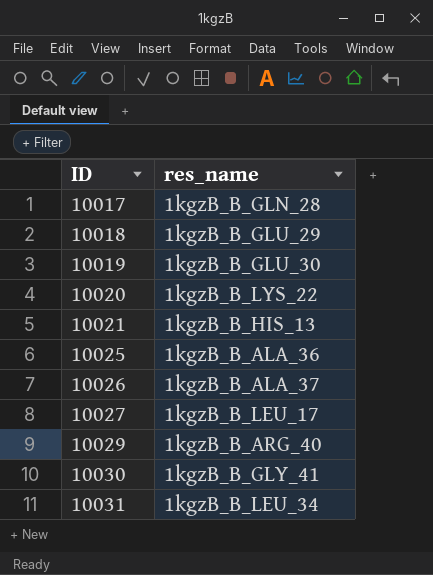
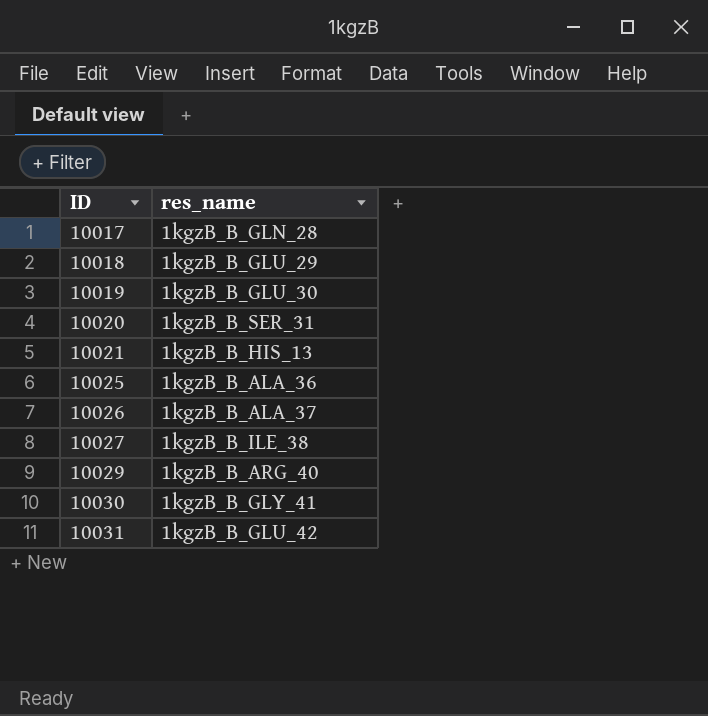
10020 | res_name: 1kgzB_B_LYS_22 -> 1kgzB_B_SER_31
10027 | res_name: 1kgzB_B_LEU_17 -> 1kgzB_B_ILE_38
10031 | res_name: 1kgzB_B_LEU_34 -> 1kgzB_B_GLU_42

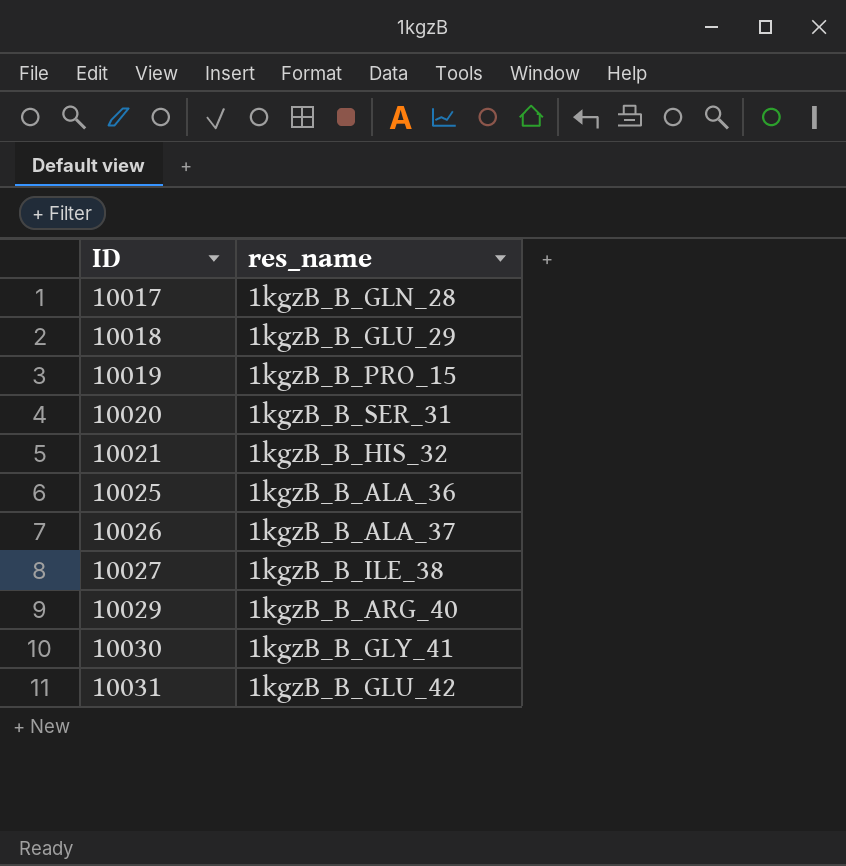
10019 | res_name: 1kgzB_B_GLU_30 -> 1kgzB_B_PRO_15
10021 | res_name: 1kgzB_B_HIS_13 -> 1kgzB_B_HIS_32

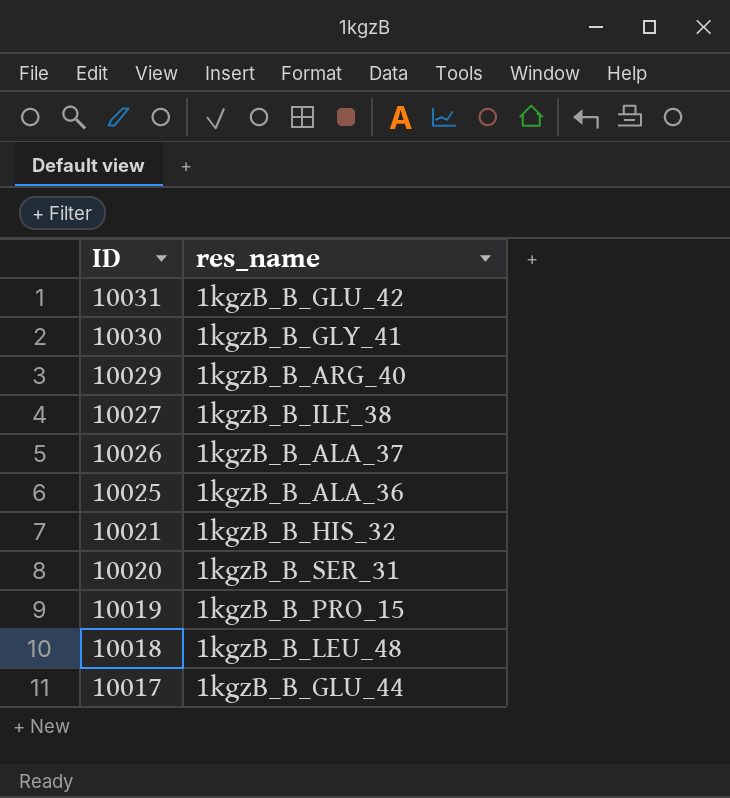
row order: ID ascending -> ID descending
10018 | res_name: 1kgzB_B_GLU_29 -> 1kgzB_B_LEU_48
10017 | res_name: 1kgzB_B_GLN_28 -> 1kgzB_B_GLU_44

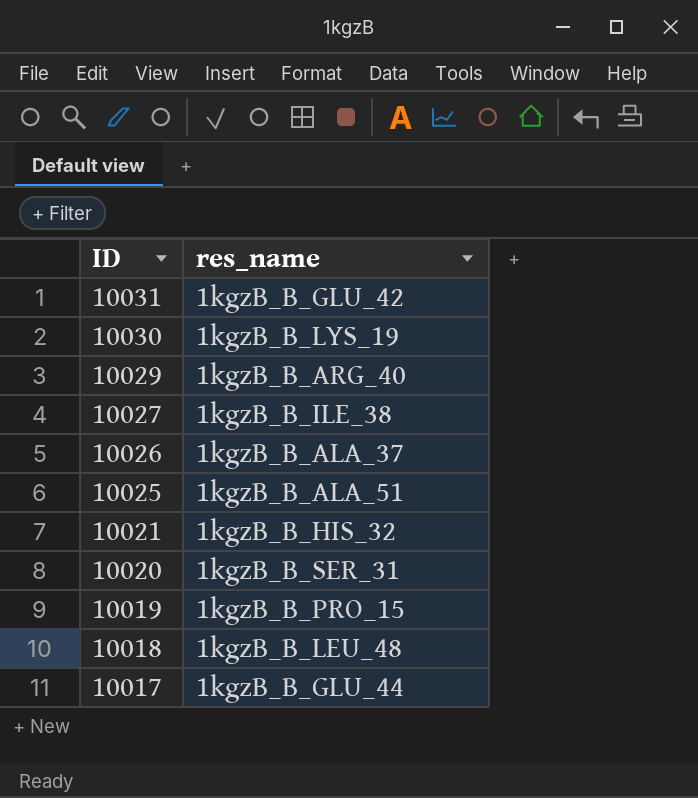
10030 | res_name: 1kgzB_B_GLY_41 -> 1kgzB_B_LYS_19
10025 | res_name: 1kgzB_B_ALA_36 -> 1kgzB_B_ALA_51

